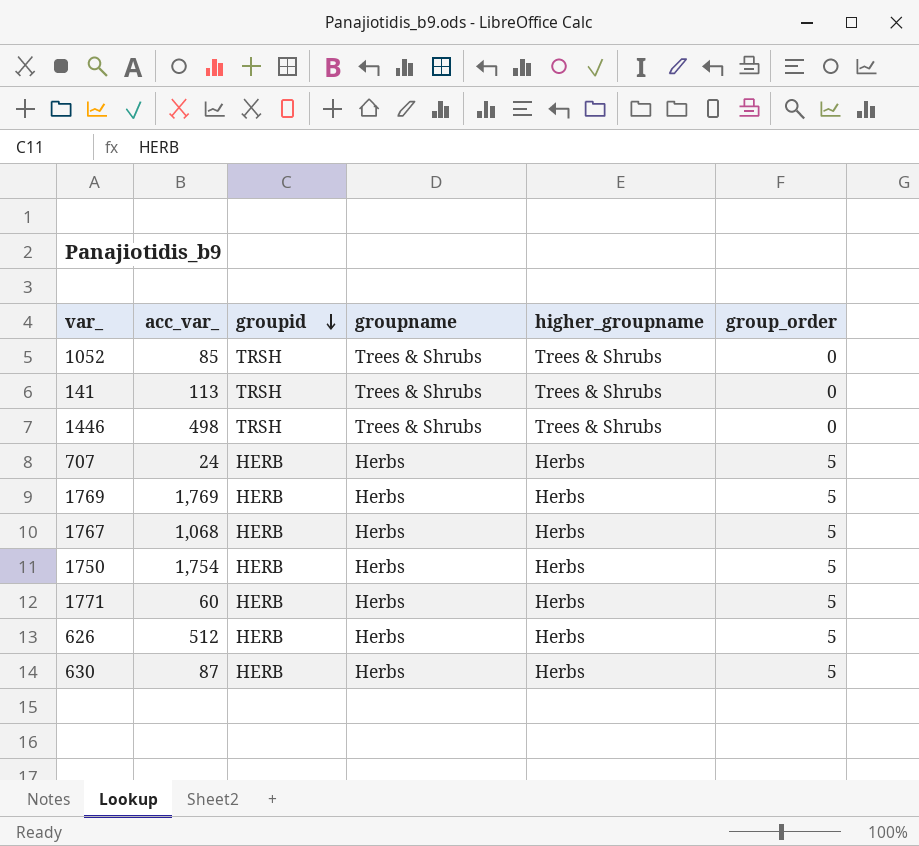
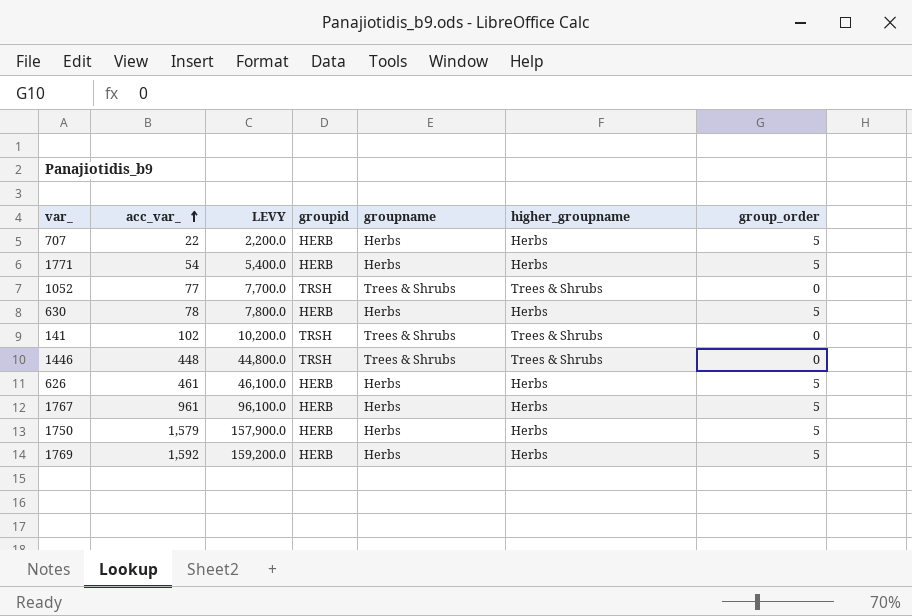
row order: groupid descending -> acc_var_ ascending
column LEVY | formula: none -> [acc_var_] * 100
707 | acc_var_: 24 -> 22
1771 | acc_var_: 60 -> 54
1052 | acc_var_: 85 -> 77
630 | acc_var_: 87 -> 78
141 | acc_var_: 113 -> 102
1446 | acc_var_: 498 -> 448
626 | acc_var_: 512 -> 461
1767 | acc_var_: 1,068 -> 961
1750 | acc_var_: 1,754 -> 1,579
1769 | acc_var_: 1,769 -> 1,592

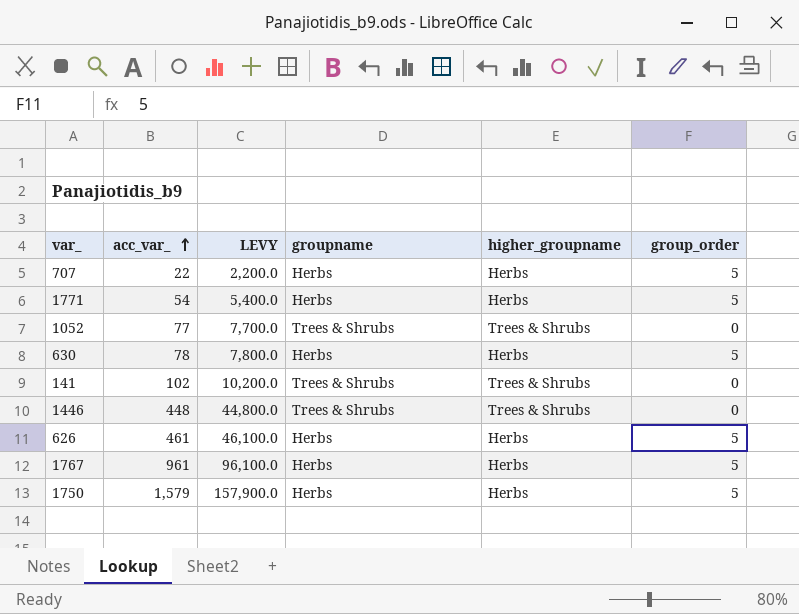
column groupid | position: 4 -> none
row 1769: 1,592 | 159,200.0 | HERB | Herbs | Herbs | 5 -> none

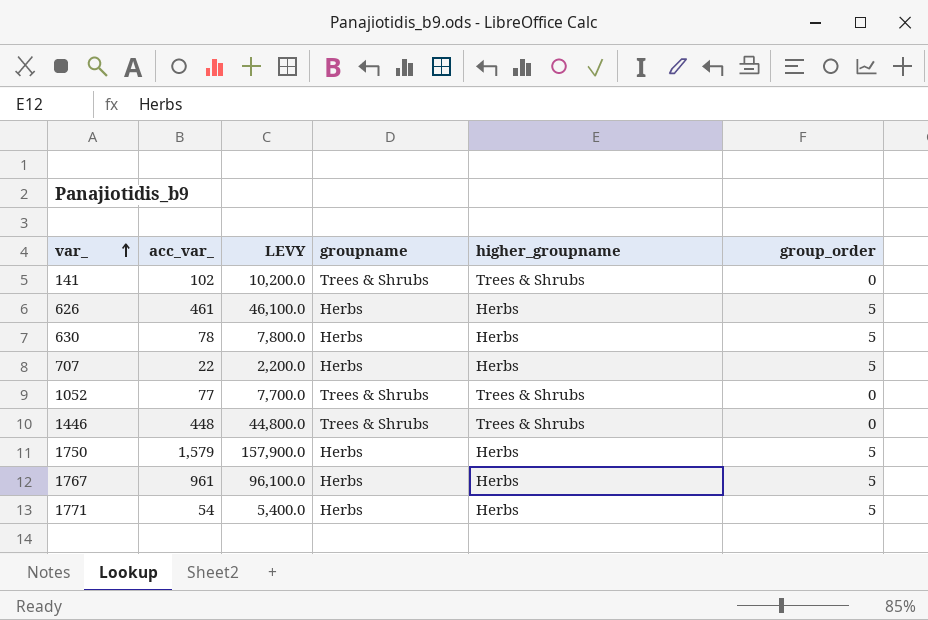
row order: acc_var_ ascending -> var_ ascending

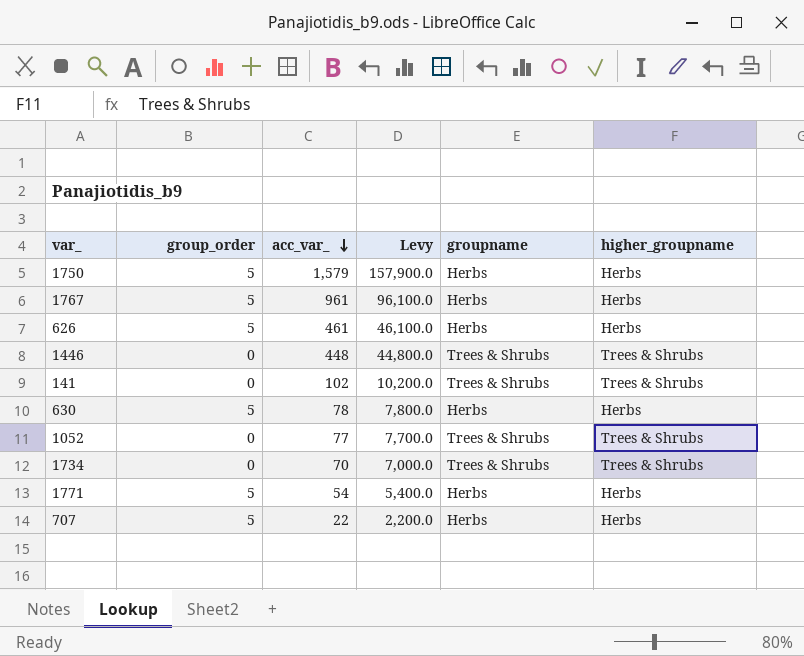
row order: var_ ascending -> acc_var_ descending
column group_order | position: 6 -> 2
column name: LEVY -> Levy
row 1734: none -> 0 | 70 | 7,000.0 | Trees & Shrubs | Trees & Shrubs

